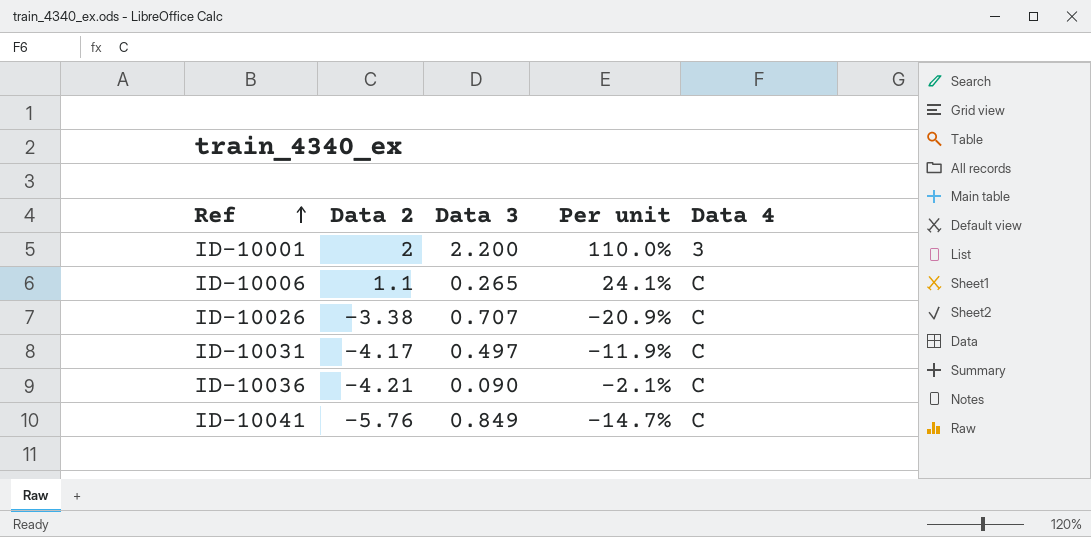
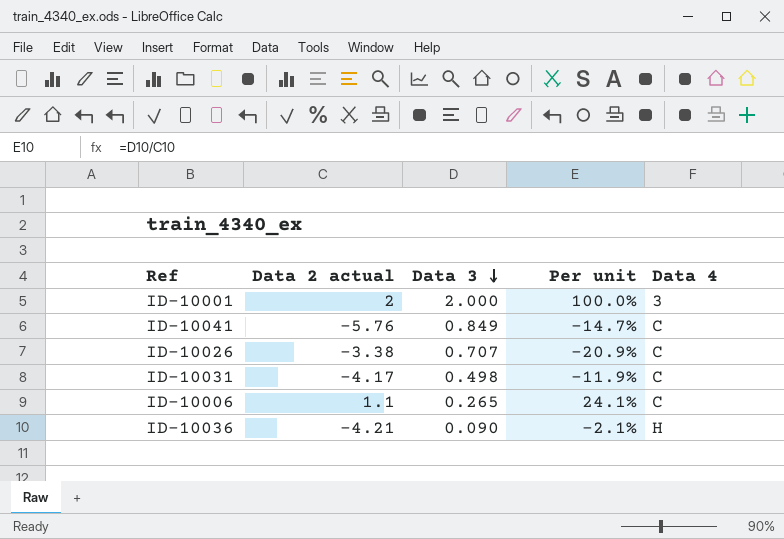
row order: Ref ascending -> Data 3 descending
column name: Data 2 -> Data 2 actual
ID-10001 | Data 3: 2.200 -> 2.000
ID-10001 | Per unit: 110.0% -> 100.0%
ID-10031 | Data 3: 0.497 -> 0.498
ID-10036 | Data 4: C -> H

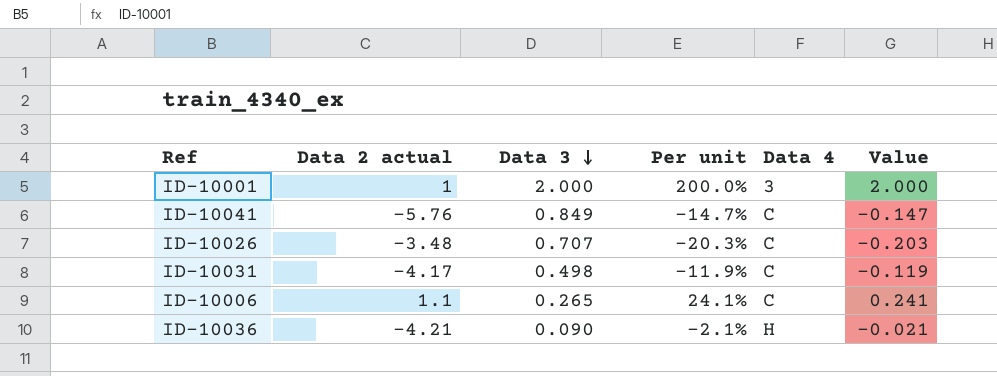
column Value | formula: none -> [Data 3] / [Data 2 actual]
ID-10001 | Data 2 actual: 2 -> 1
ID-10001 | Per unit: 100.0% -> 200.0%
ID-10026 | Data 2 actual: -3.38 -> -3.48
ID-10026 | Per unit: -20.9% -> -20.3%

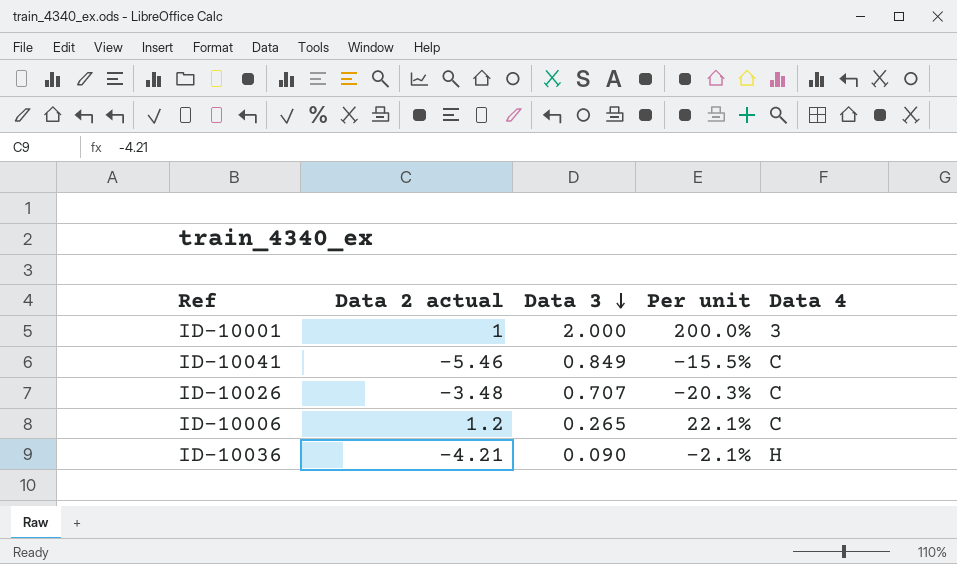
column Value | formula: [Data 3] / [Data 2 actual] -> none
row ID-10031: -4.17 | 0.498 | -11.9% | C | -0.119 -> none
ID-10041 | Data 2 actual: -5.76 -> -5.46
ID-10041 | Per unit: -14.7% -> -15.5%
ID-10006 | Data 2 actual: 1.1 -> 1.2
ID-10006 | Per unit: 24.1% -> 22.1%

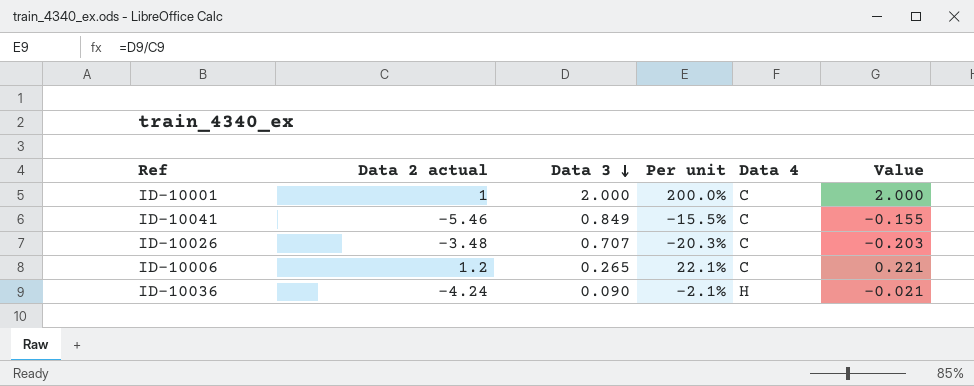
column Value | formula: none -> [Data 3] / [Data 2 actual]
ID-10001 | Data 4: 3 -> C
ID-10036 | Data 2 actual: -4.21 -> -4.24

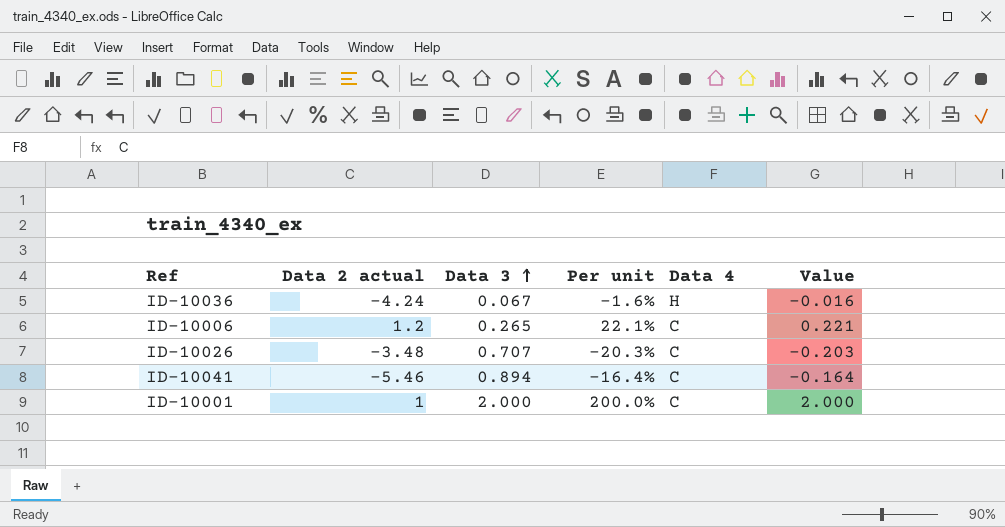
row order: Data 3 descending -> Data 3 ascending
ID-10036 | Data 3: 0.090 -> 0.067
ID-10036 | Per unit: -2.1% -> -1.6%
ID-10036 | Value: -0.021 -> -0.016
ID-10041 | Data 3: 0.849 -> 0.894
ID-10041 | Per unit: -15.5% -> -16.4%
ID-10041 | Value: -0.155 -> -0.164

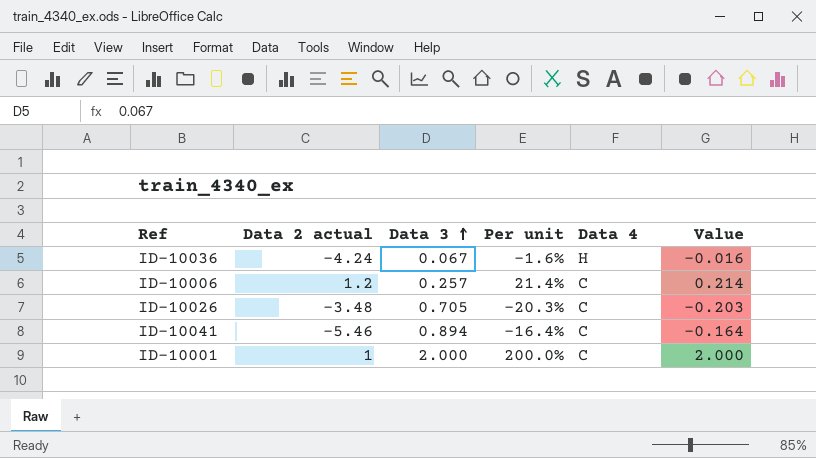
ID-10006 | Data 3: 0.265 -> 0.257
ID-10006 | Per unit: 22.1% -> 21.4%
ID-10006 | Value: 0.221 -> 0.214
ID-10026 | Data 3: 0.707 -> 0.705

